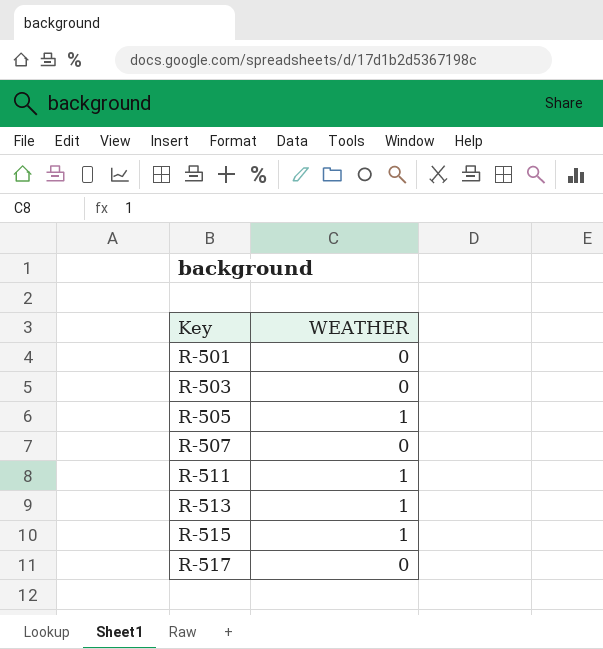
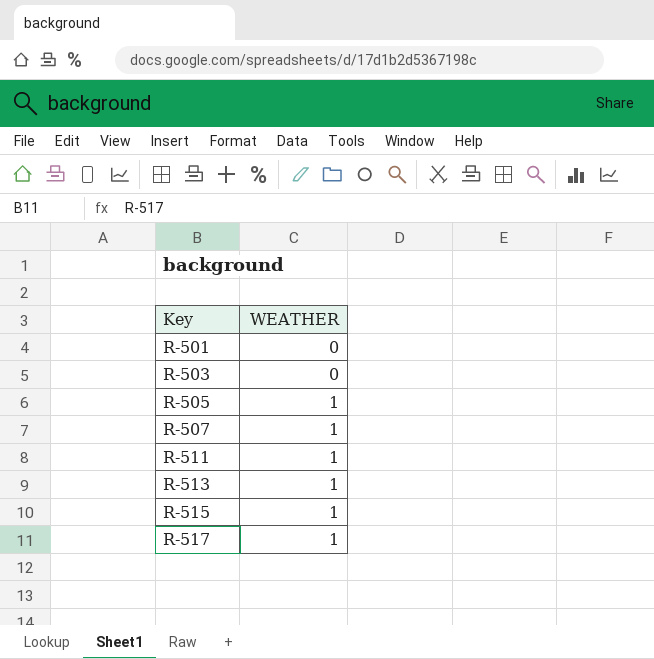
R-507 | WEATHER: 0 -> 1
R-517 | WEATHER: 0 -> 1

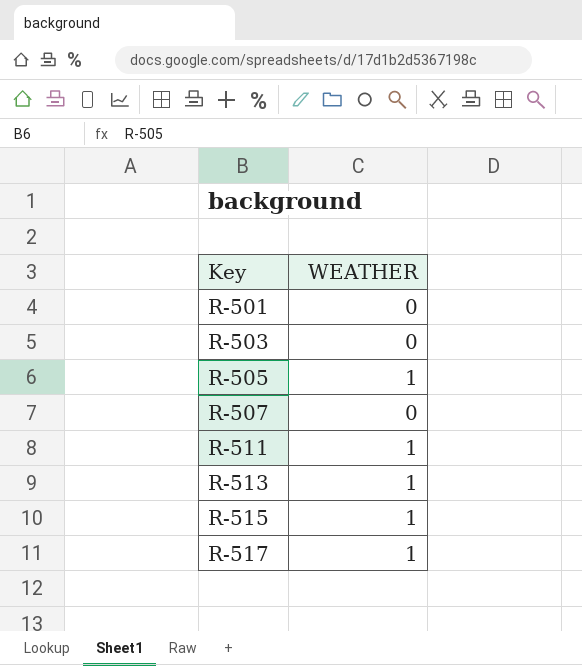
R-507 | WEATHER: 1 -> 0

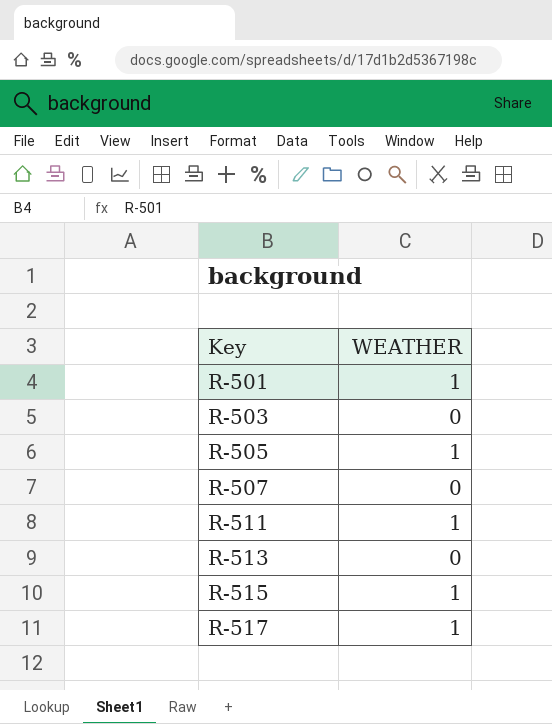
R-501 | WEATHER: 0 -> 1
R-513 | WEATHER: 1 -> 0

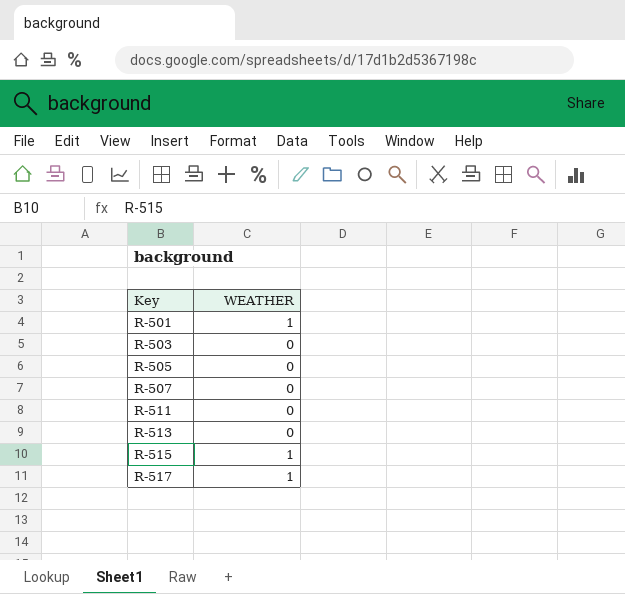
R-505 | WEATHER: 1 -> 0
R-511 | WEATHER: 1 -> 0

